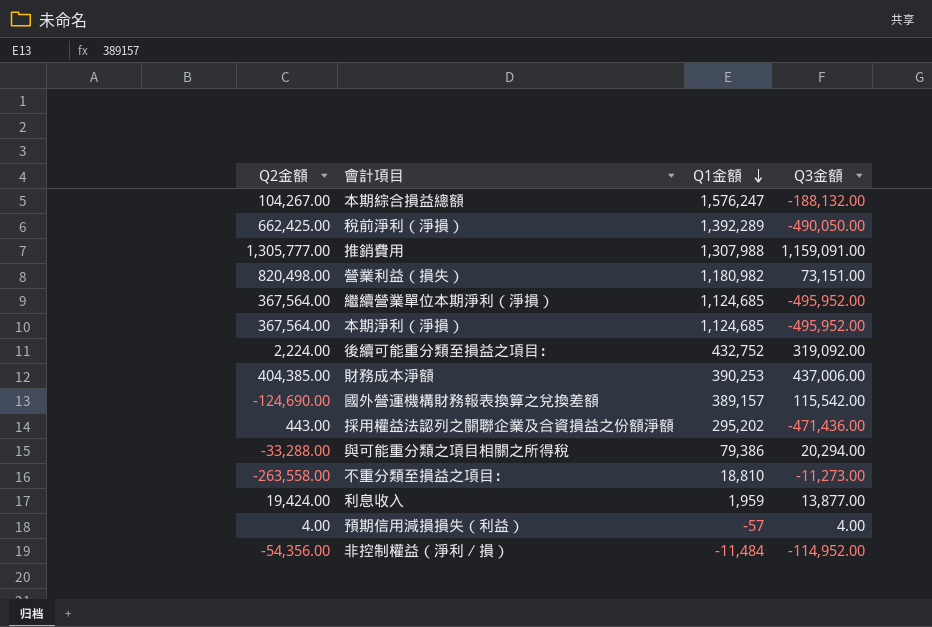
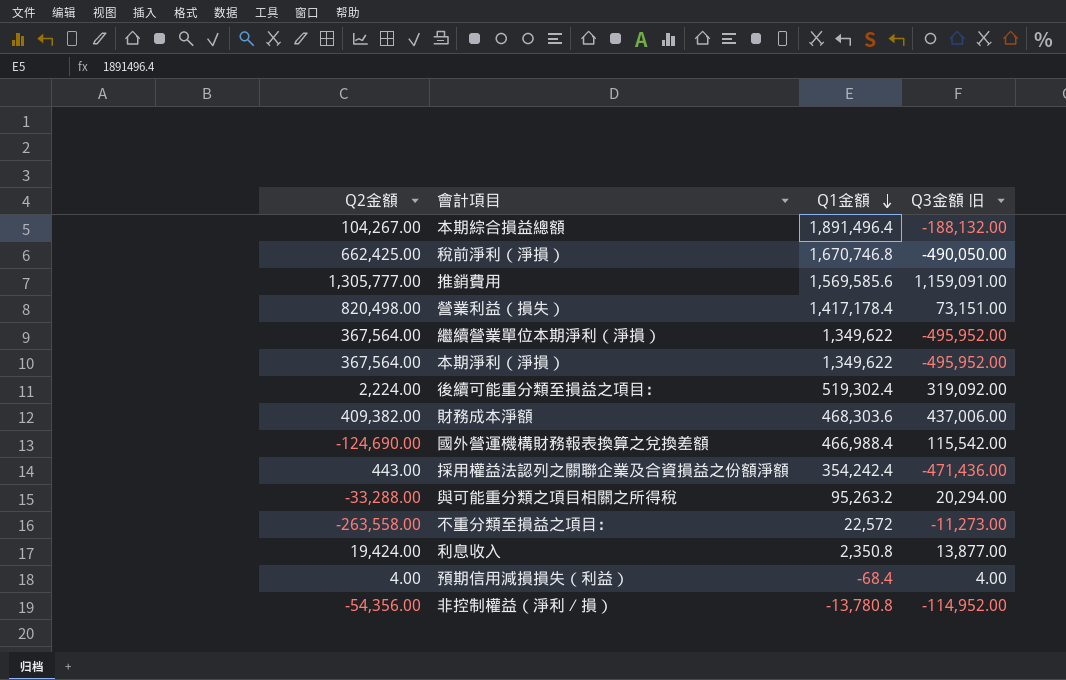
column name: Q3金額 -> Q3金額 旧
本期綜合損益總額 | Q1金額: 1,576,247 -> 1,891,496.4
稅前淨利（淨損） | Q1金額: 1,392,289 -> 1,670,746.8
推銷費用 | Q1金額: 1,307,988 -> 1,569,585.6
營業利益（損失） | Q1金額: 1,180,982 -> 1,417,178.4
繼續營業單位本期淨利（淨損） | Q1金額: 1,124,685 -> 1,349,622
本期淨利（淨損） | Q1金額: 1,124,685 -> 1,349,622
後續可能重分類至損益之項目： | Q1金額: 432,752 -> 519,302.4
財務成本淨額 | Q2金額: 404,385.00 -> 409,382.00
財務成本淨額 | Q1金額: 390,253 -> 468,303.6
國外營運機構財務報表換算之兌換差額 | Q1金額: 389,157 -> 466,988.4
採用權益法認列之關聯企業及合資損益之份額淨額 | Q1金額: 295,202 -> 354,242.4
與可能重分類之項目相關之所得稅 | Q1金額: 79,386 -> 95,263.2
不重分類至損益之項目： | Q1金額: 18,810 -> 22,572
利息收入 | Q1金額: 1,959 -> 2,350.8
預期信用減損損失（利益） | Q1金額: -57 -> -68.4
非控制權益（淨利∕損） | Q1金額: -11,484 -> -13,780.8

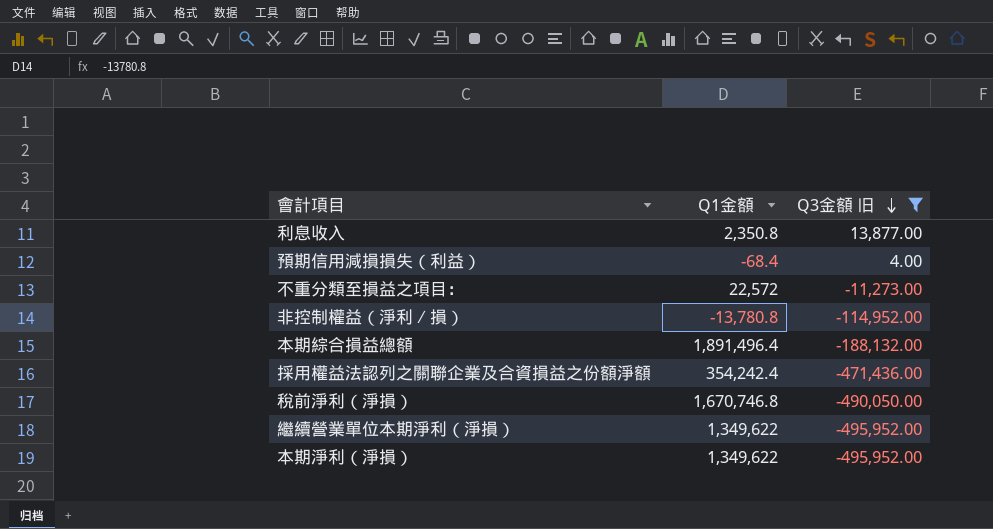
filter: none -> Q3金額 旧 <= 13,877.00
row order: Q1金額 descending -> Q3金額 旧 descending
column Q2金額 | position: 1 -> none

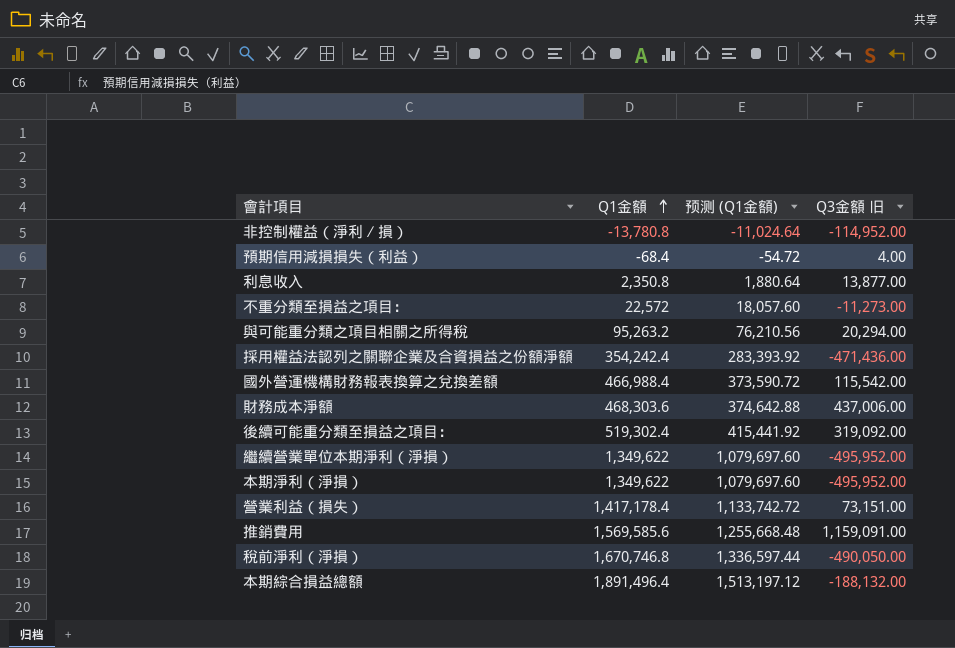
filter: Q3金額 旧 <= 13,877.00 -> none
row order: Q3金額 旧 descending -> Q1金額 ascending
column 预测 (Q1金額) | formula: none -> [Q1金額] * 0.8

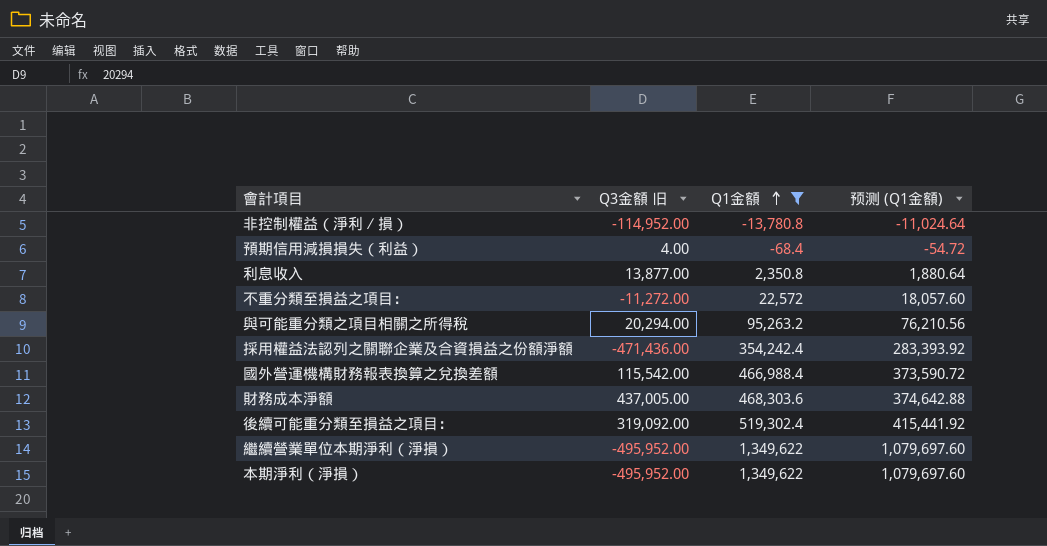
filter: none -> Q1金額 <= 1,349,622
column Q3金額 旧 | position: 4 -> 2
不重分類至損益之項目： | Q3金額 旧: -11,273.00 -> -11,272.00
財務成本淨額 | Q3金額 旧: 437,006.00 -> 437,005.00

